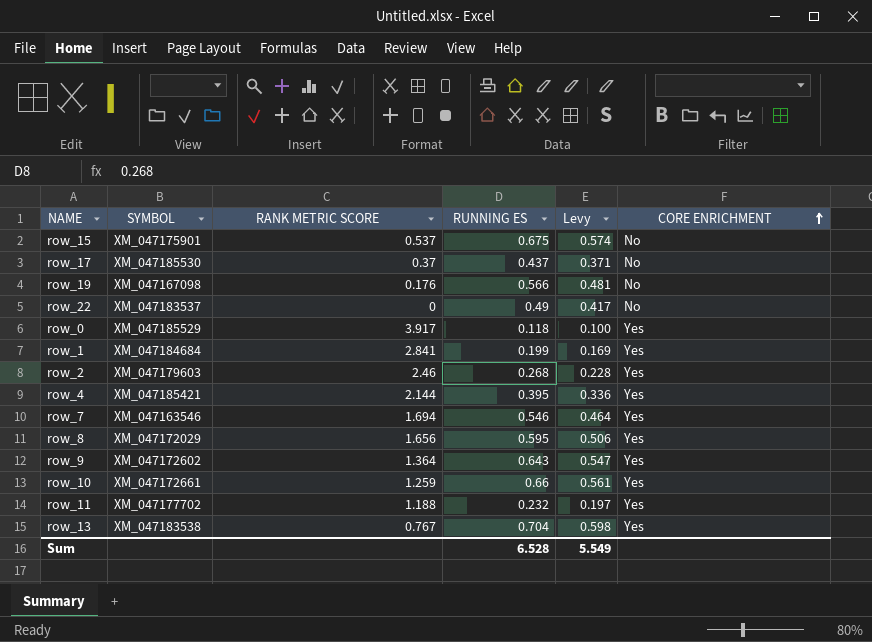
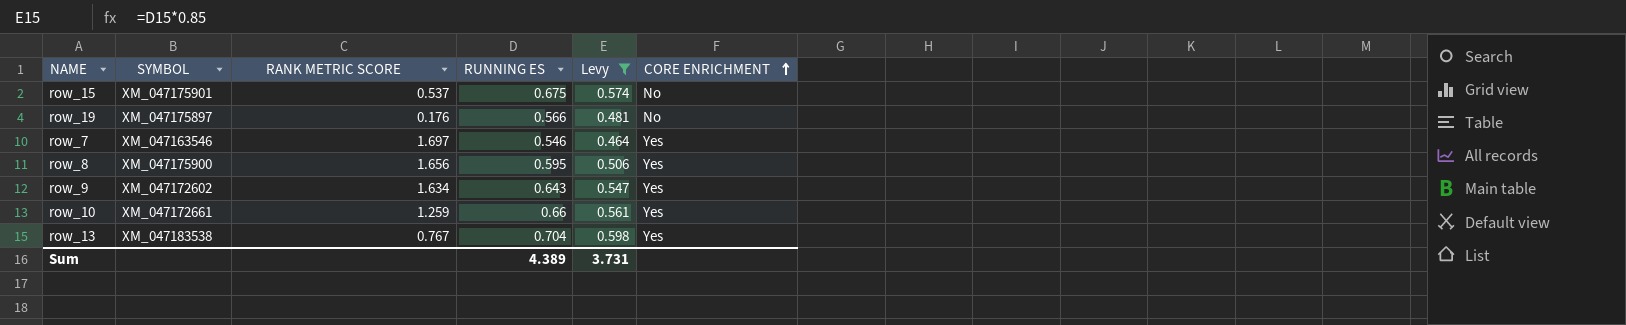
filter: none -> Levy >= 0.464
row_19 | SYMBOL: XM_047167098 -> XM_047175897
row_7 | RANK METRIC SCORE: 1.694 -> 1.697
row_8 | SYMBOL: XM_047172029 -> XM_047175900
row_9 | RANK METRIC SCORE: 1.364 -> 1.634
Sum | RUNNING ES: 6.528 -> 4.389
Sum | Levy: 5.549 -> 3.731

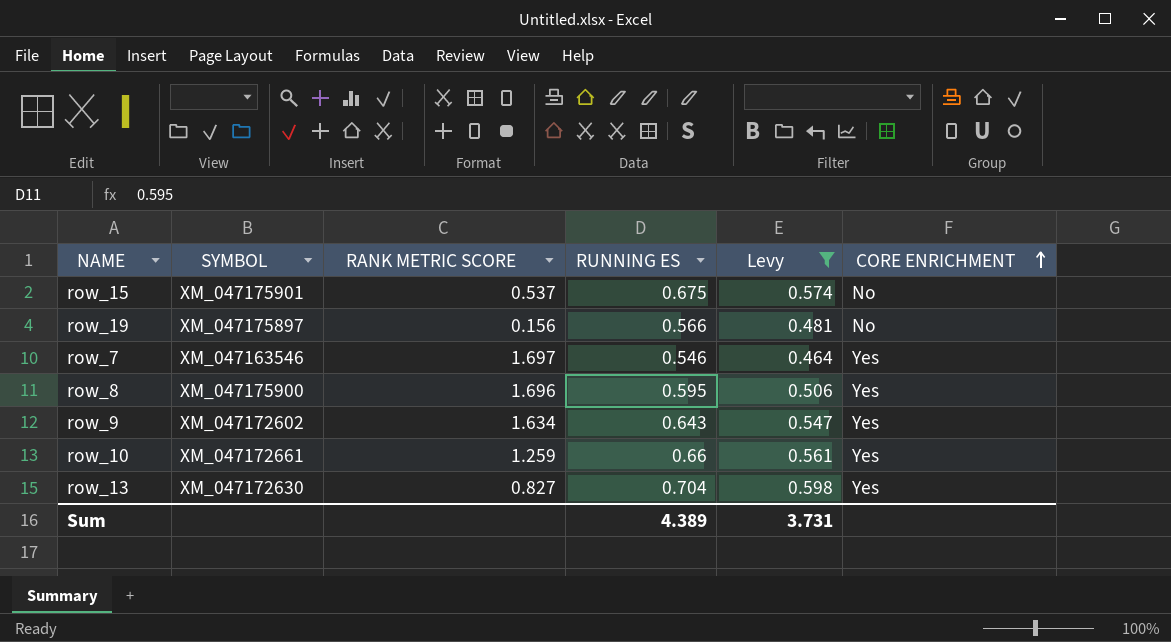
row_19 | RANK METRIC SCORE: 0.176 -> 0.156
row_8 | RANK METRIC SCORE: 1.656 -> 1.696
row_13 | SYMBOL: XM_047183538 -> XM_047172630
row_13 | RANK METRIC SCORE: 0.767 -> 0.827

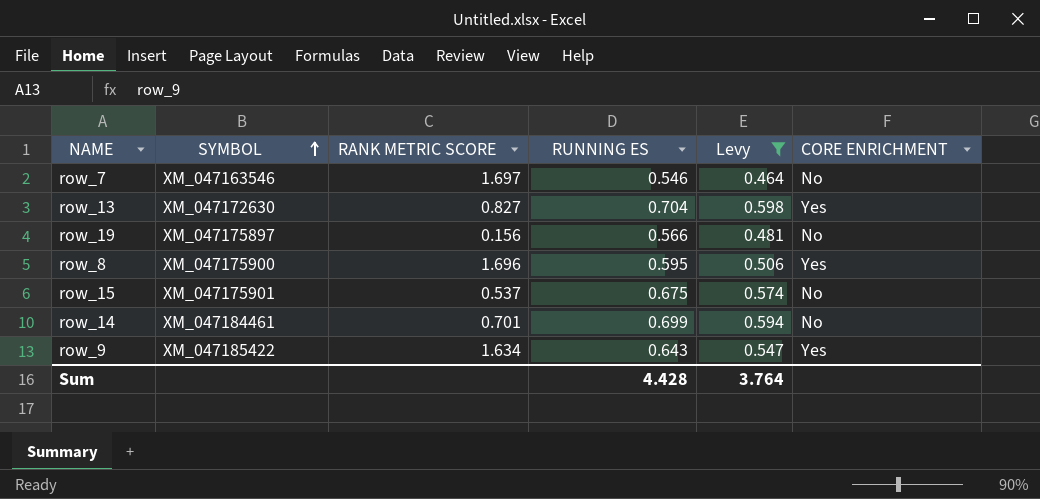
row order: CORE ENRICHMENT ascending -> SYMBOL ascending
row row_10: XM_047172661 | 1.259 | 0.66 | 0.561 | Yes -> none
row_7 | CORE ENRICHMENT: Yes -> No
row row_14: none -> XM_047184461 | 0.701 | 0.699 | 0.594 | No
row_9 | SYMBOL: XM_047172602 -> XM_047185422
Sum | RUNNING ES: 4.389 -> 4.428
Sum | Levy: 3.731 -> 3.764

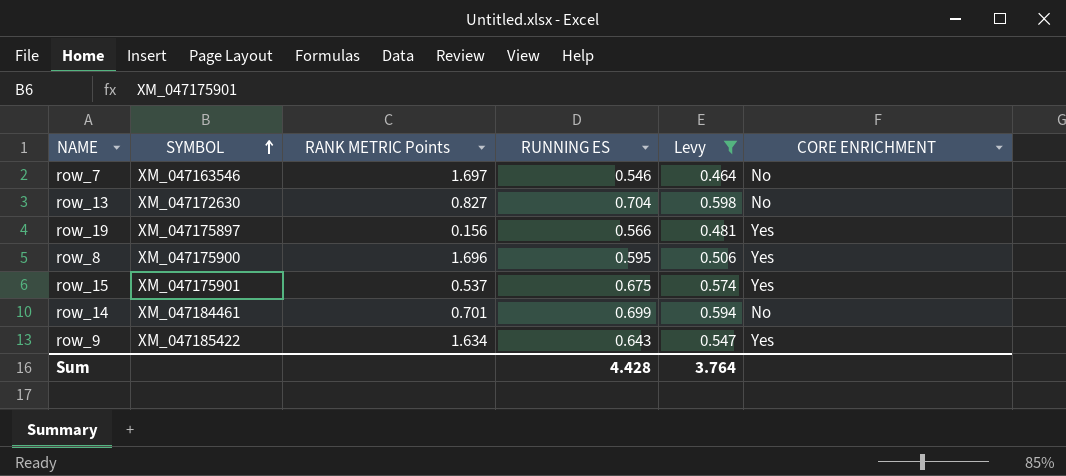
column name: RANK METRIC SCORE -> RANK METRIC Points
row_13 | CORE ENRICHMENT: Yes -> No
row_19 | CORE ENRICHMENT: No -> Yes
row_15 | CORE ENRICHMENT: No -> Yes

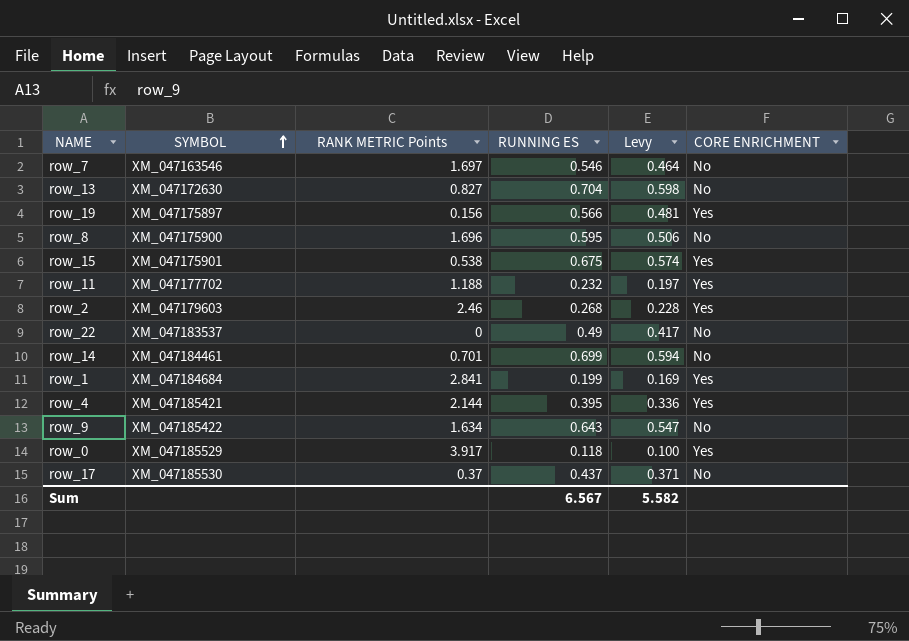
filter: Levy >= 0.464 -> none
row_8 | CORE ENRICHMENT: Yes -> No
row_15 | RANK METRIC Points: 0.537 -> 0.538
row_9 | CORE ENRICHMENT: Yes -> No
Sum | RUNNING ES: 4.428 -> 6.567
Sum | Levy: 3.764 -> 5.582

